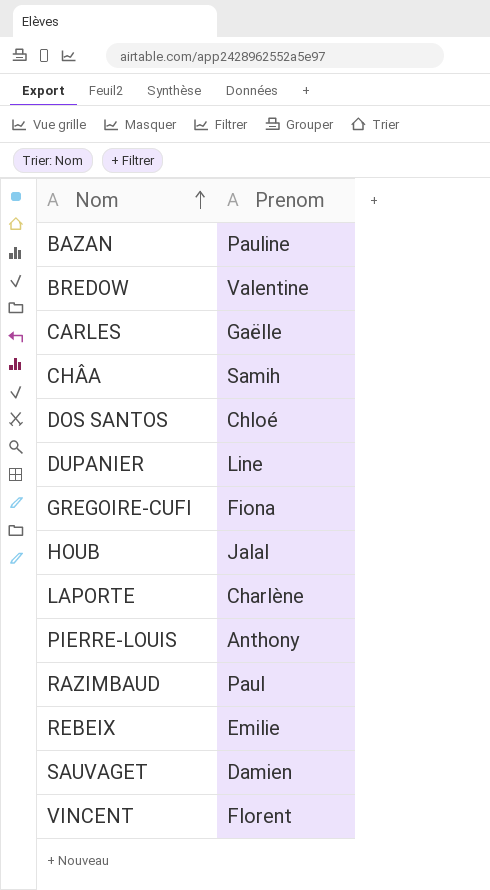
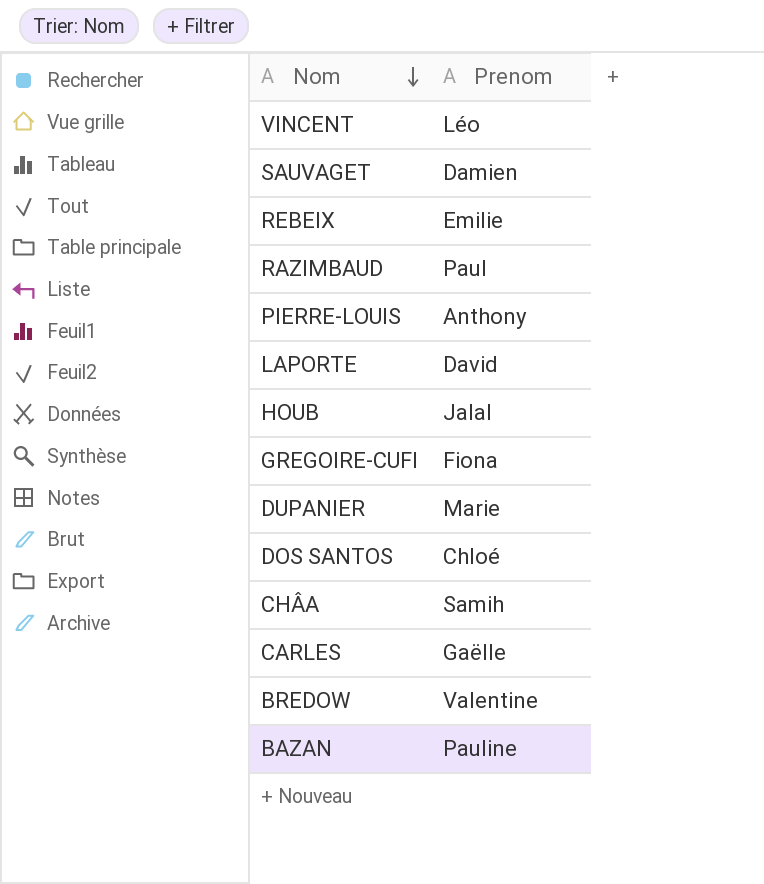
row order: Nom ascending -> Nom descending
VINCENT | Prenom: Florent -> Léo
LAPORTE | Prenom: Charlène -> David
DUPANIER | Prenom: Line -> Marie

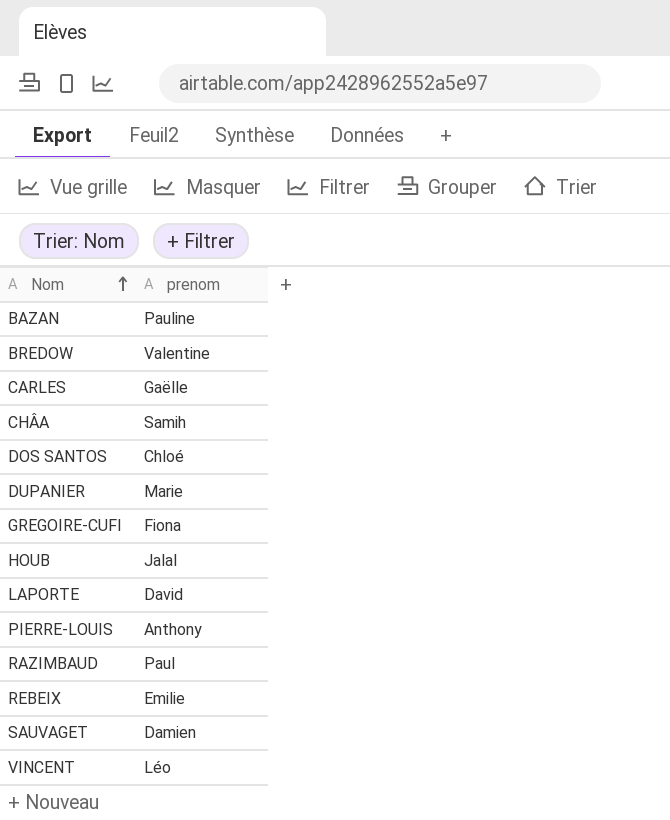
row order: Nom descending -> Nom ascending
column name: Prenom -> prenom

